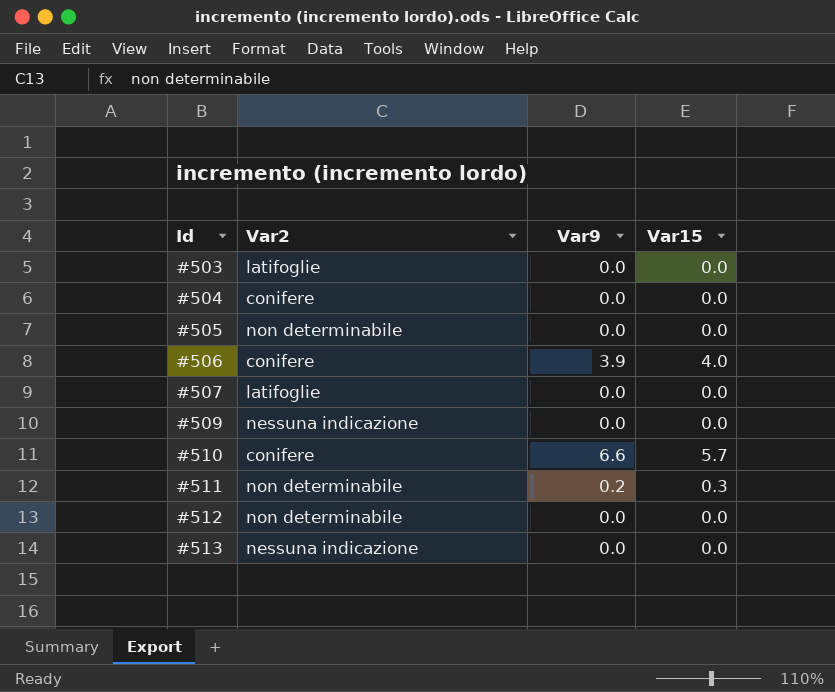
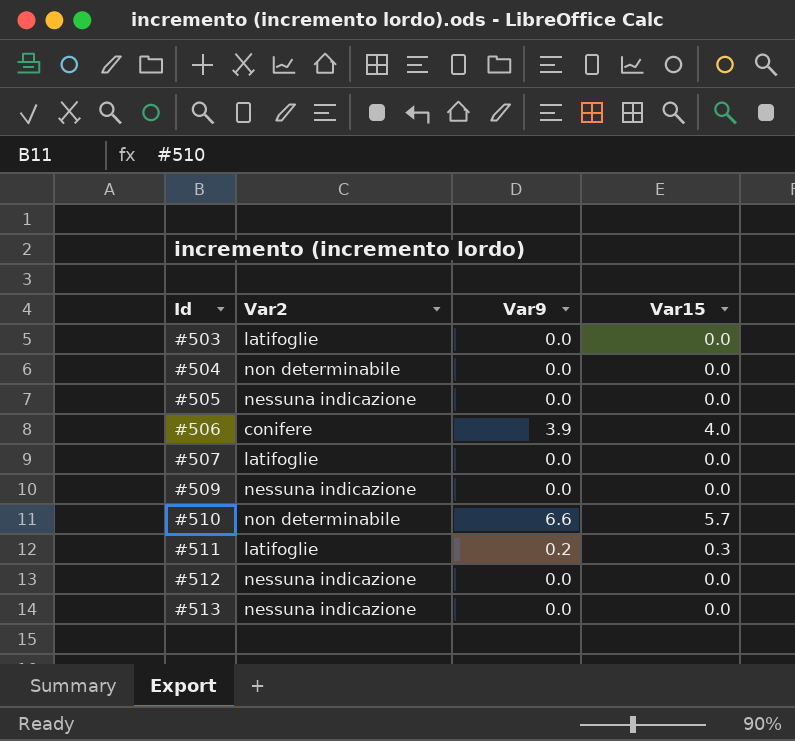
#504 | Var2: conifere -> non determinabile
#505 | Var2: non determinabile -> nessuna indicazione
#510 | Var2: conifere -> non determinabile
#511 | Var2: non determinabile -> latifoglie
#512 | Var2: non determinabile -> nessuna indicazione

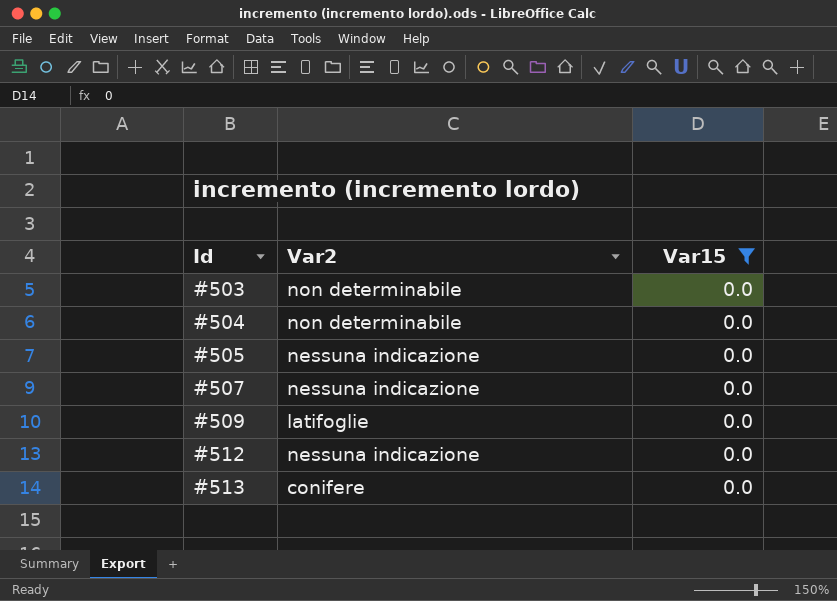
filter: none -> Var15 = 0.0
column Var9 | position: 3 -> none
#503 | Var2: latifoglie -> non determinabile
#507 | Var2: latifoglie -> nessuna indicazione
#509 | Var2: nessuna indicazione -> latifoglie
#513 | Var2: nessuna indicazione -> conifere

